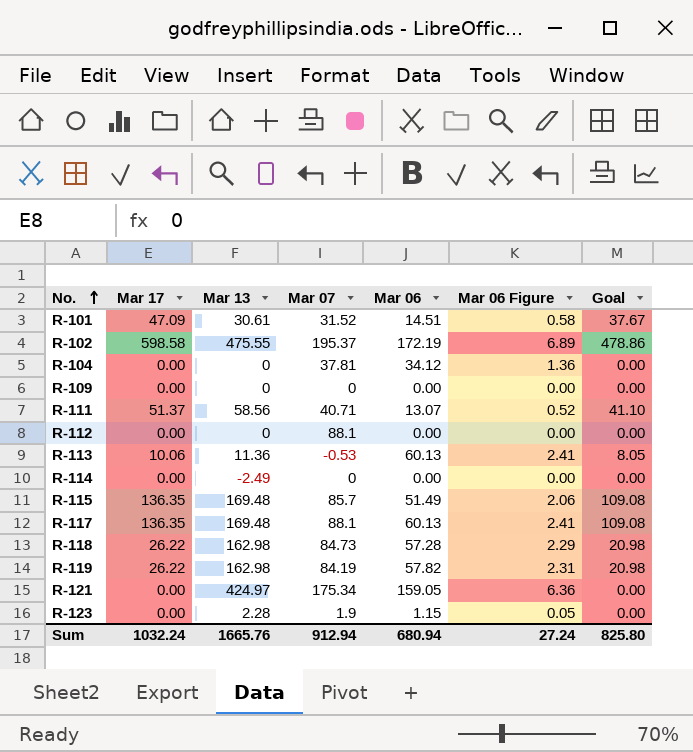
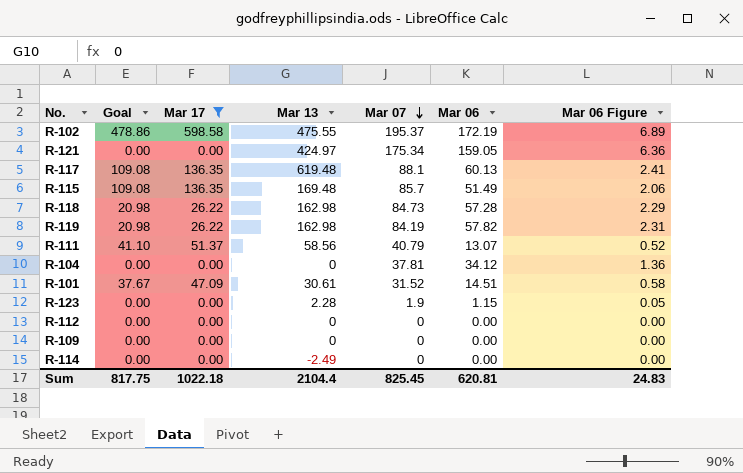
filter: none -> Mar 17 != 10.06
row order: No. ascending -> Mar 07 descending
column Goal | position: 7 -> 2
R-117 | Mar 13: 169.48 -> 619.48
R-111 | Mar 07: 40.71 -> 40.79
R-112 | Mar 07: 88.1 -> 0
Sum | Goal: 825.80 -> 817.75
Sum | Mar 17: 1032.24 -> 1022.18
Sum | Mar 13: 1665.76 -> 2104.4
Sum | Mar 07: 912.94 -> 825.45
Sum | Mar 06: 680.94 -> 620.81
Sum | Mar 06 Figure: 27.24 -> 24.83

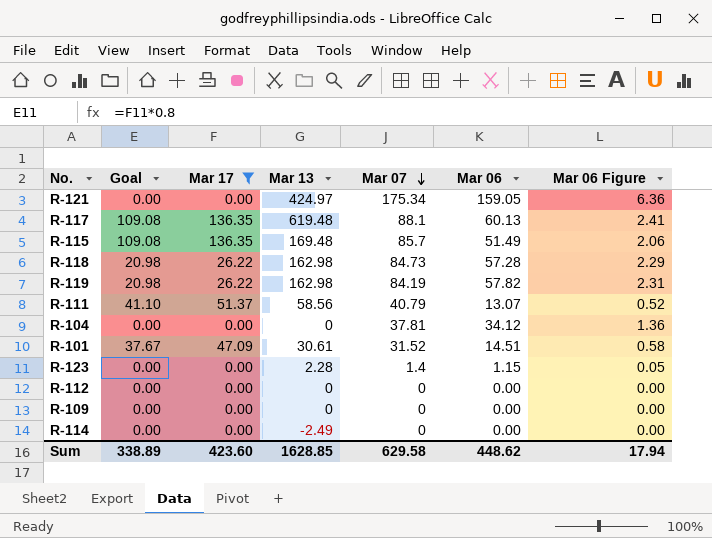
row R-102: 478.86 | 598.58 | 475.55 | 195.37 | 172.19 | 6.89 -> none
R-123 | Mar 07: 1.9 -> 1.4
Sum | Goal: 817.75 -> 338.89
Sum | Mar 17: 1022.18 -> 423.60
Sum | Mar 13: 2104.4 -> 1628.85
Sum | Mar 07: 825.45 -> 629.58
Sum | Mar 06: 620.81 -> 448.62
Sum | Mar 06 Figure: 24.83 -> 17.94

